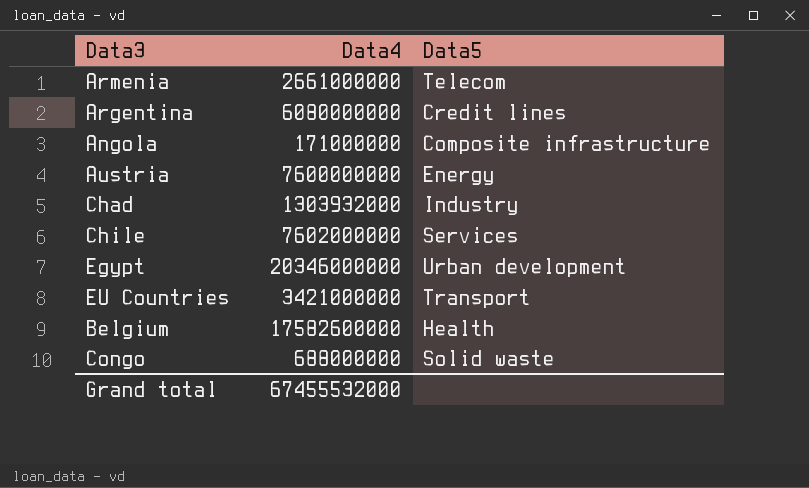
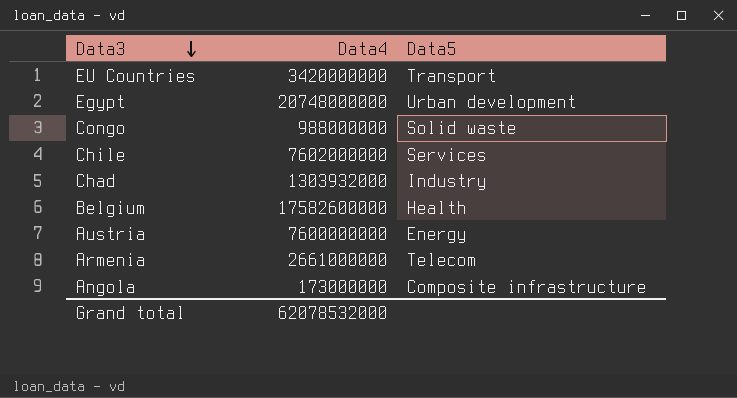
row order: none -> Data3 descending
row Argentina: 6080000000 | Credit lines -> none
EU Countries | Data4: 3421000000 -> 3420000000
Egypt | Data4: 20346000000 -> 20748000000
Congo | Data4: 688000000 -> 988000000
Angola | Data4: 171000000 -> 173000000
Grand total | Data4: 67455532000 -> 62078532000

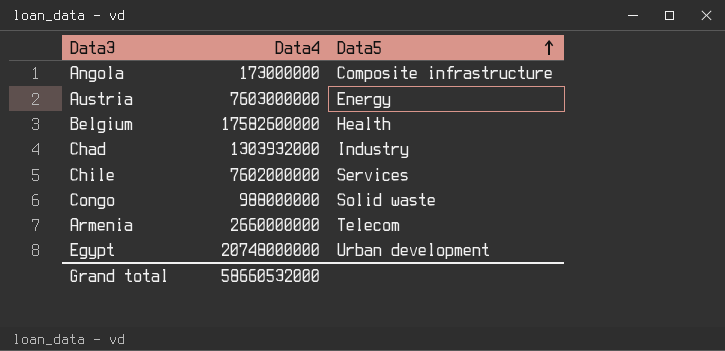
row order: Data3 descending -> Data5 ascending
row EU Countries: 3420000000 | Transport -> none
Austria | Data4: 7600000000 -> 7603000000
Armenia | Data4: 2661000000 -> 2660000000
Grand total | Data4: 62078532000 -> 58660532000

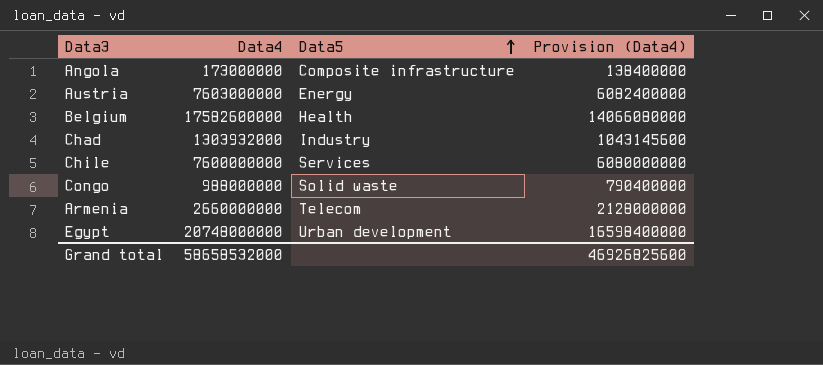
column Provision (Data4) | formula: none -> [Data4] * 0.8
Chile | Data4: 7602000000 -> 7600000000
Grand total | Data4: 58660532000 -> 58658532000

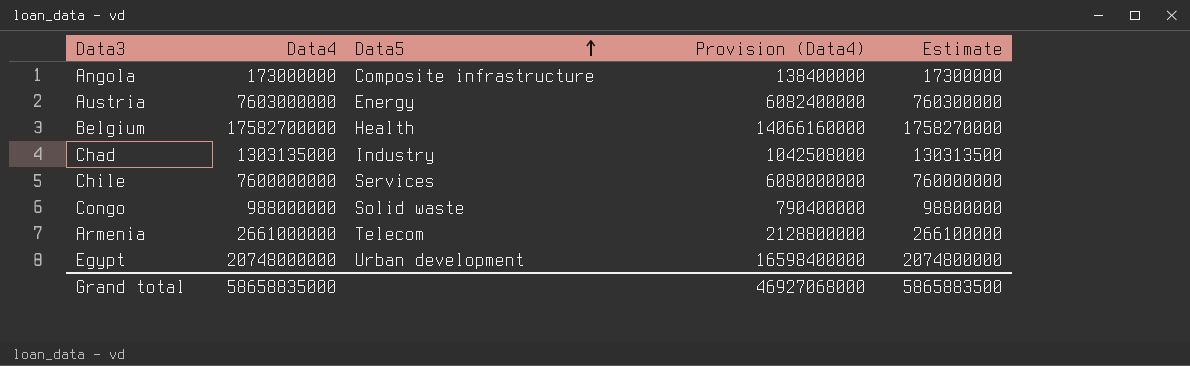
column Estimate | formula: none -> [Data4] * 0.1
Belgium | Data4: 17582600000 -> 17582700000
Belgium | Provision (Data4): 14066080000 -> 14066160000
Chad | Data4: 1303932000 -> 1303135000
Chad | Provision (Data4): 1043145600 -> 1042508000
Armenia | Data4: 2660000000 -> 2661000000
Armenia | Provision (Data4): 2128000000 -> 2128800000
Grand total | Data4: 58658532000 -> 58658835000
Grand total | Provision (Data4): 46926825600 -> 46927068000

